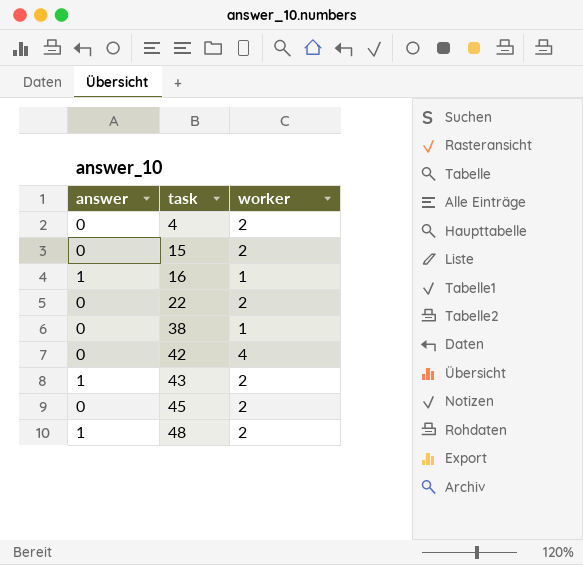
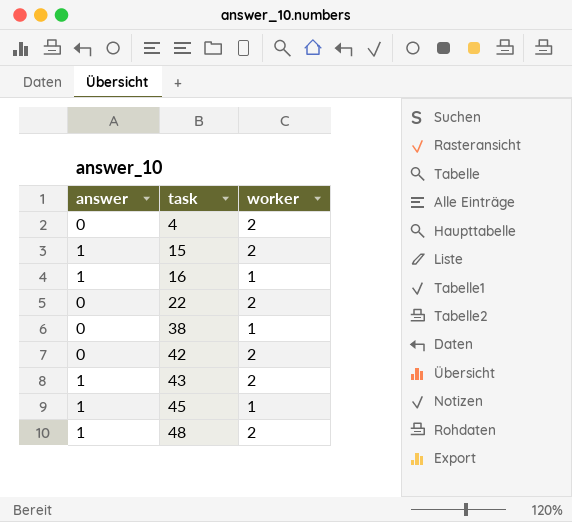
15 | answer: 0 -> 1
42 | worker: 4 -> 2
45 | answer: 0 -> 1
45 | worker: 2 -> 1

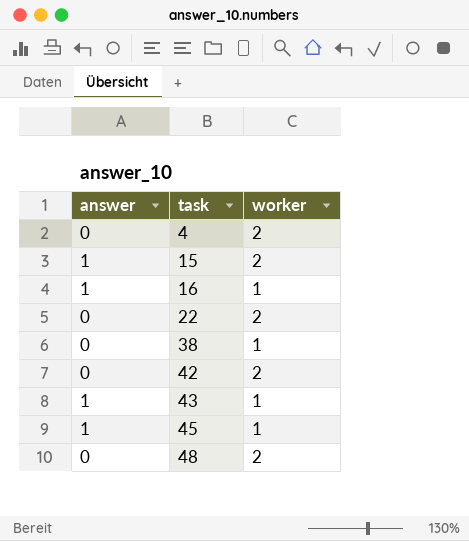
43 | worker: 2 -> 1
48 | answer: 1 -> 0

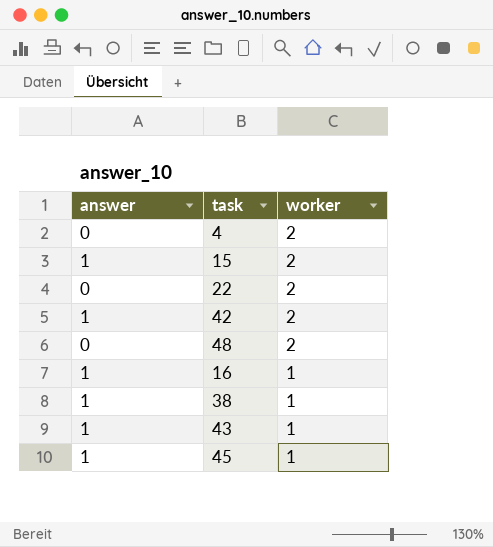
row order: task ascending -> worker descending
42 | answer: 0 -> 1
38 | answer: 0 -> 1

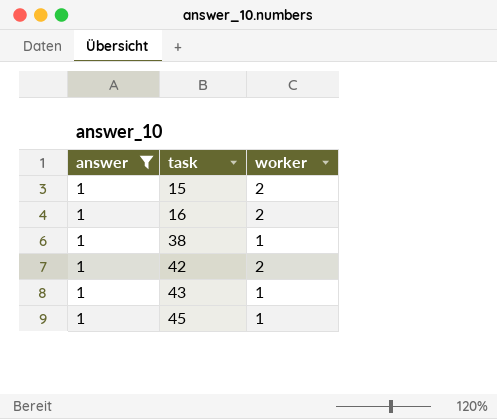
filter: none -> answer = 1
row order: worker descending -> task ascending
16 | worker: 1 -> 2

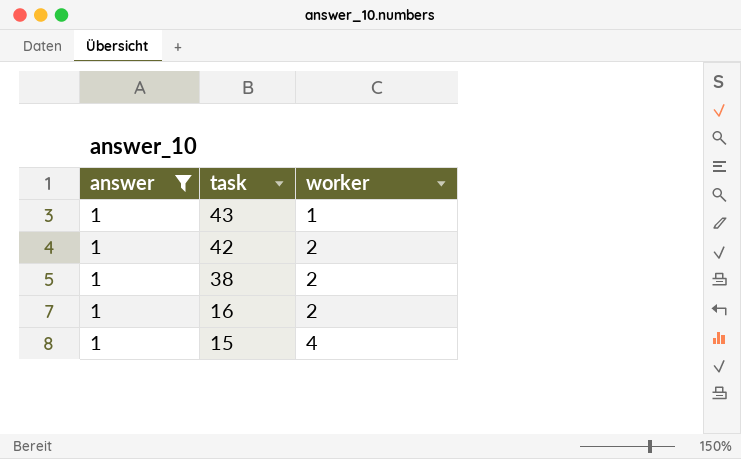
row order: task ascending -> task descending
row 45: 1 | 1 -> none
38 | worker: 1 -> 2
15 | worker: 2 -> 4

